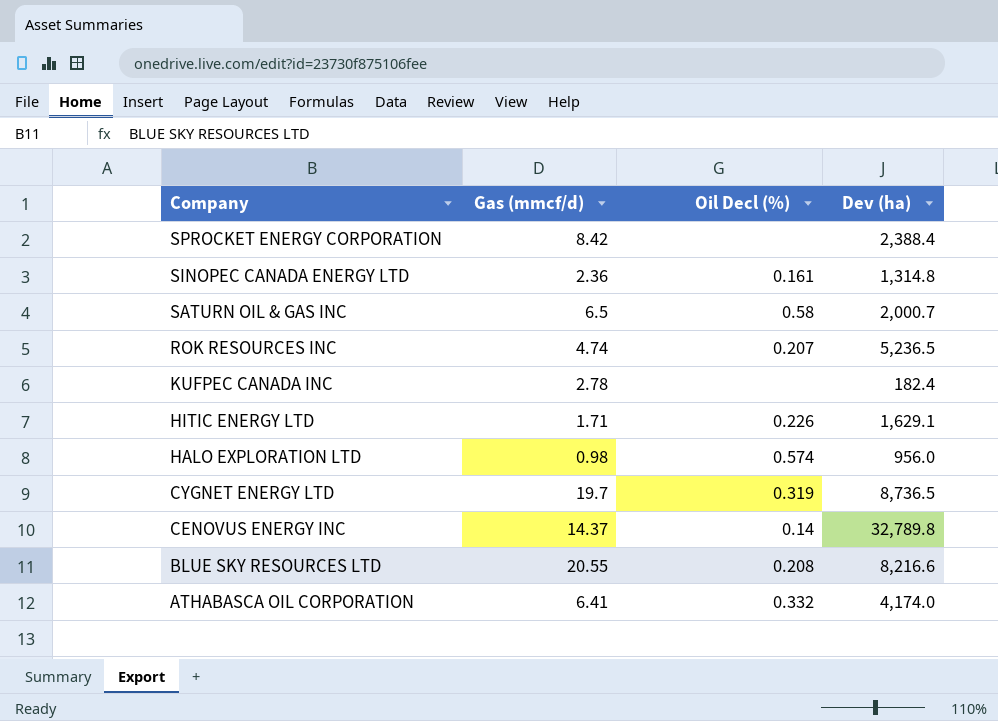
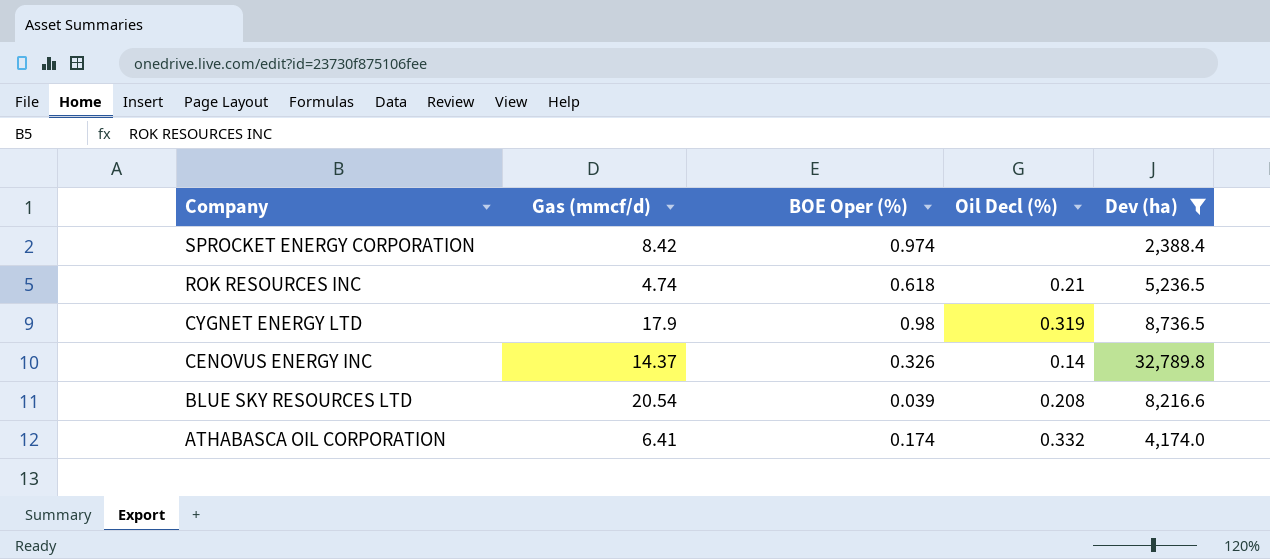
filter: none -> Dev (ha) >= 2,388.4
column BOE Oper (%) | position: none -> 3
ROK RESOURCES INC | Oil Decl (%): 0.207 -> 0.21
CYGNET ENERGY LTD | Gas (mmcf/d): 19.7 -> 17.9
BLUE SKY RESOURCES LTD | Gas (mmcf/d): 20.55 -> 20.54

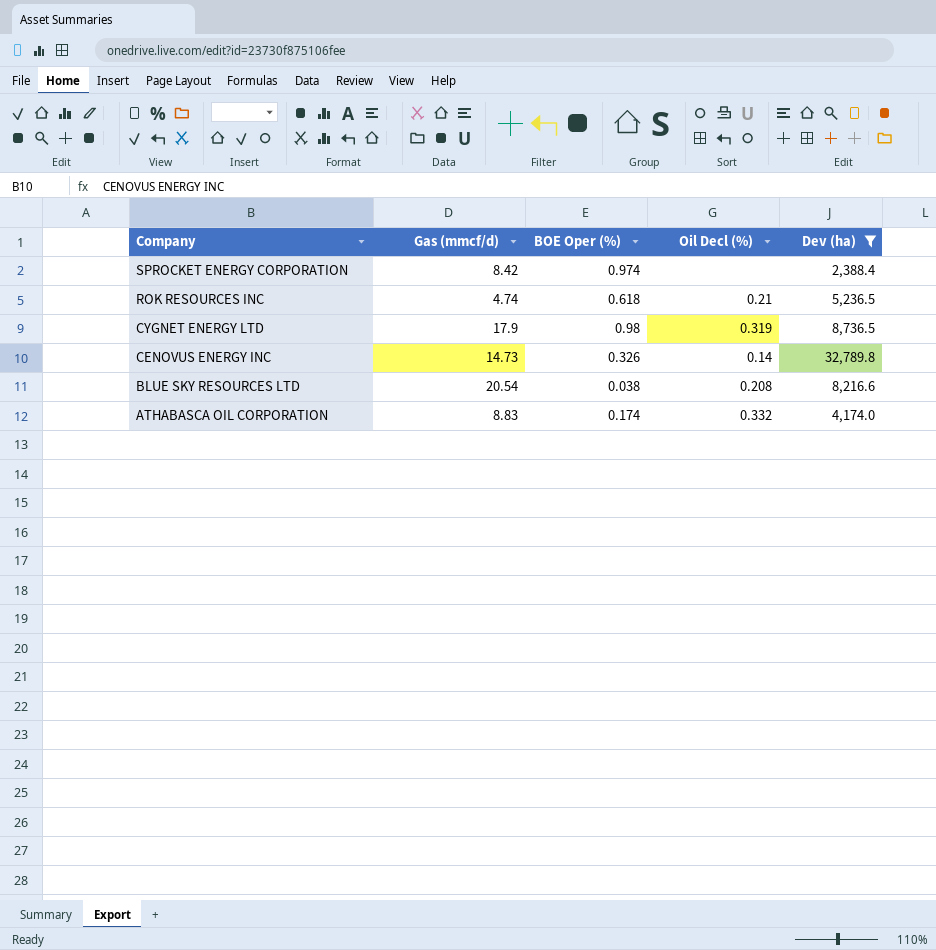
CENOVUS ENERGY INC | Gas (mmcf/d): 14.37 -> 14.73
BLUE SKY RESOURCES LTD | BOE Oper (%): 0.039 -> 0.038
ATHABASCA OIL CORPORATION | Gas (mmcf/d): 6.41 -> 8.83

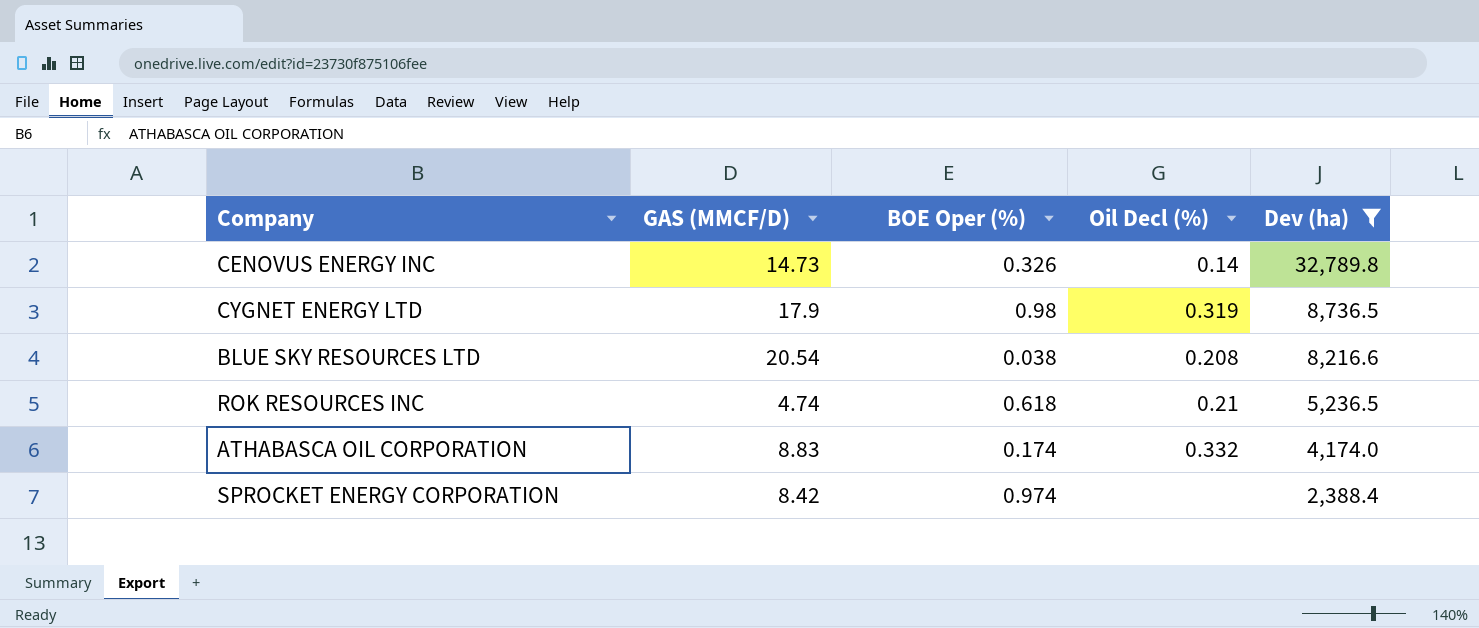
row order: Company descending -> Dev (ha) descending
column name: Gas (mmcf/d) -> GAS (MMCF/D)

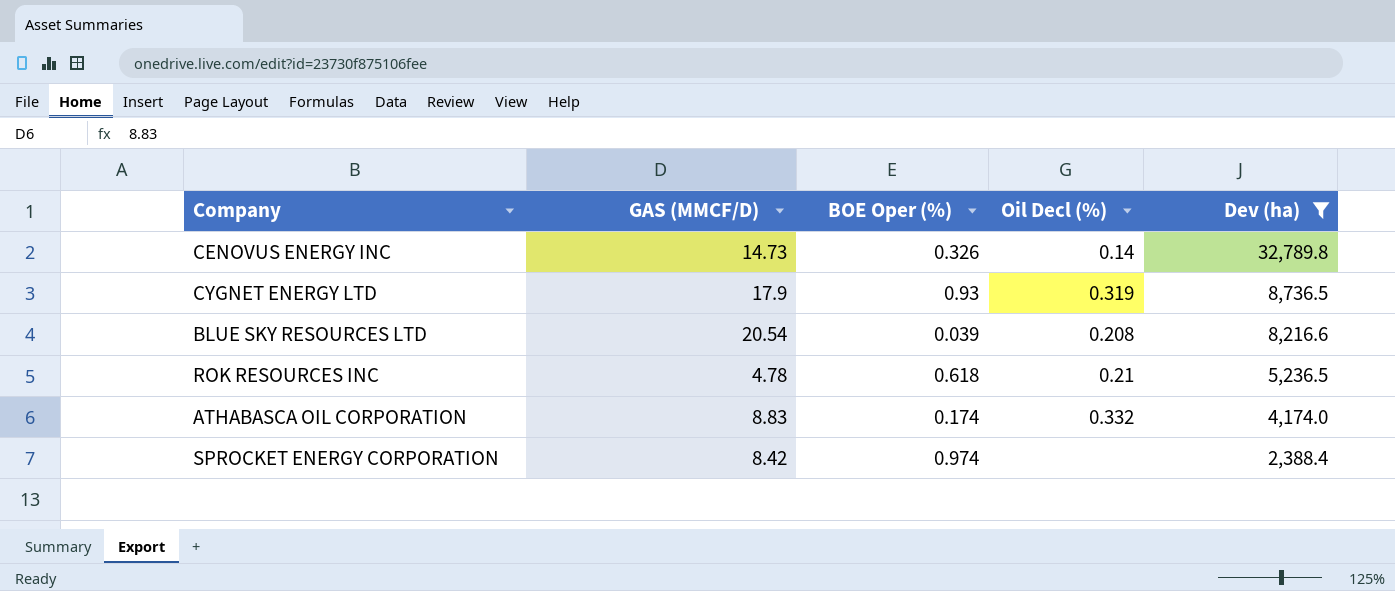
CYGNET ENERGY LTD | BOE Oper (%): 0.98 -> 0.93
BLUE SKY RESOURCES LTD | BOE Oper (%): 0.038 -> 0.039
ROK RESOURCES INC | GAS (MMCF/D): 4.74 -> 4.78

